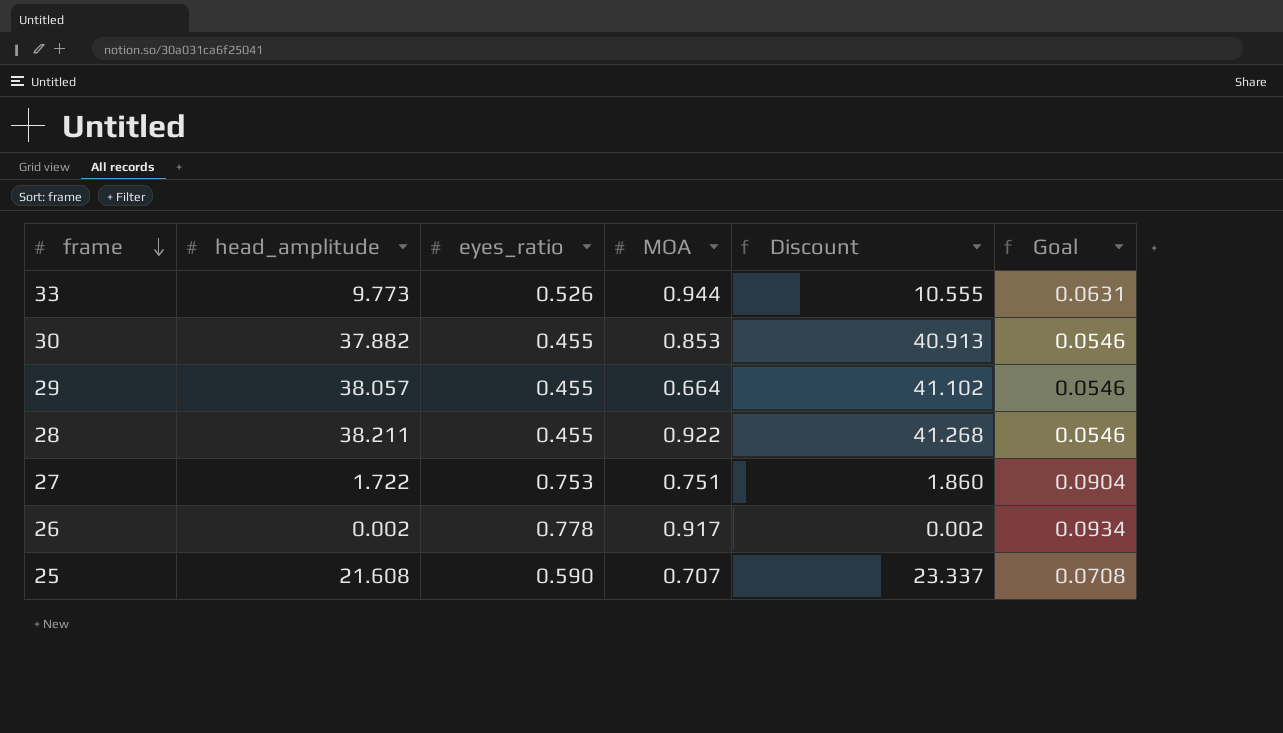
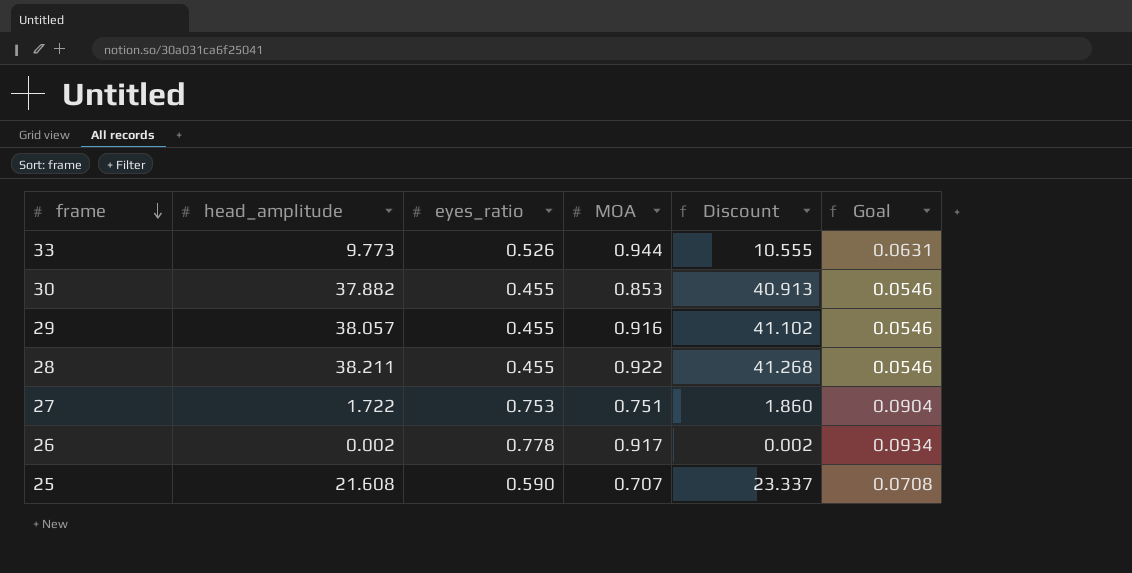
29 | MOA: 0.664 -> 0.916

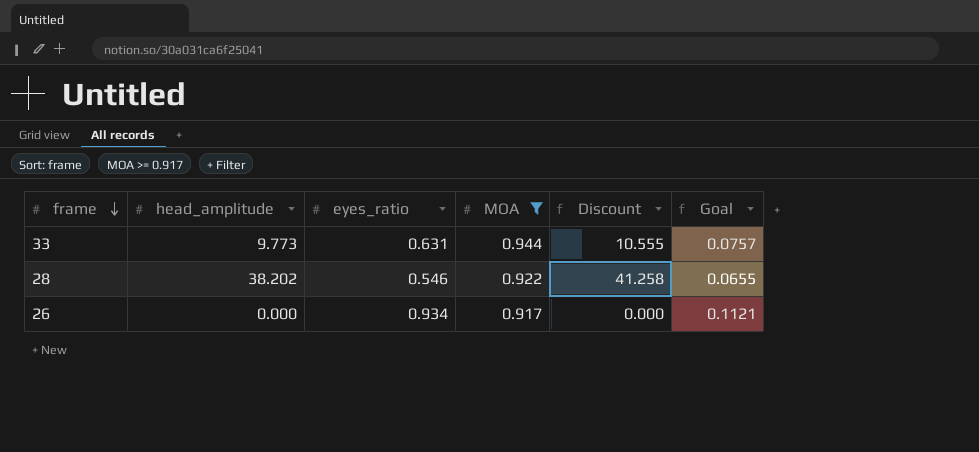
filter: none -> MOA >= 0.917
33 | eyes_ratio: 0.526 -> 0.631
33 | Goal: 0.0631 -> 0.0757
28 | head_amplitude: 38.211 -> 38.202
28 | eyes_ratio: 0.455 -> 0.546
28 | Discount: 41.268 -> 41.258
28 | Goal: 0.0546 -> 0.0655
26 | head_amplitude: 0.002 -> 0.000
26 | eyes_ratio: 0.778 -> 0.934
26 | Discount: 0.002 -> 0.000
26 | Goal: 0.0934 -> 0.1121

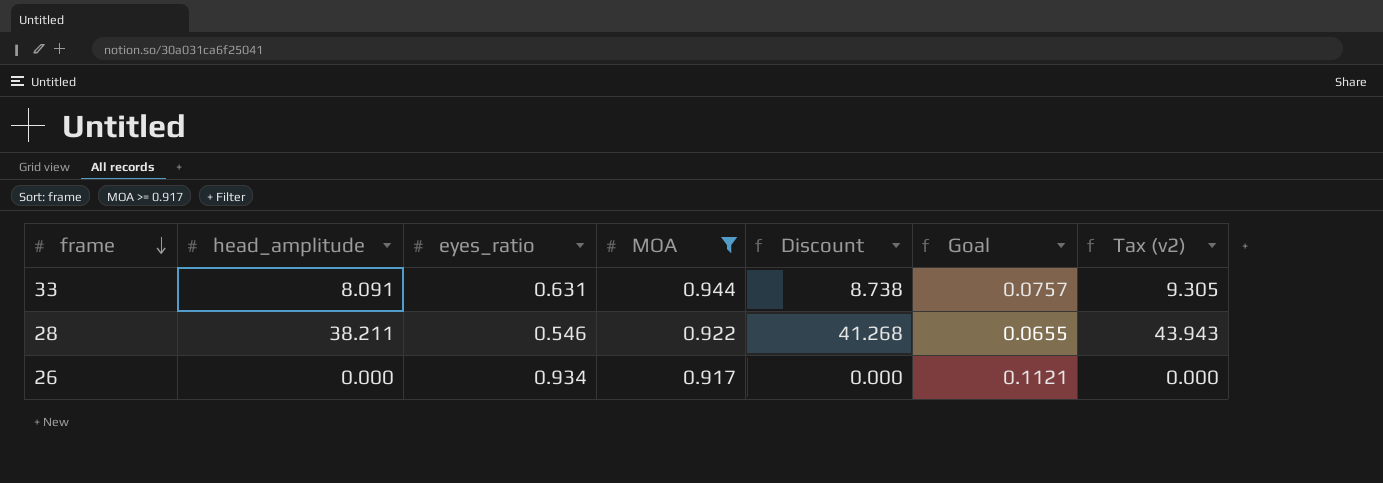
column Tax (v2) | formula: none -> [head_amplitude] * 1.15
33 | head_amplitude: 9.773 -> 8.091
33 | Discount: 10.555 -> 8.738
28 | head_amplitude: 38.202 -> 38.211
28 | Discount: 41.258 -> 41.268

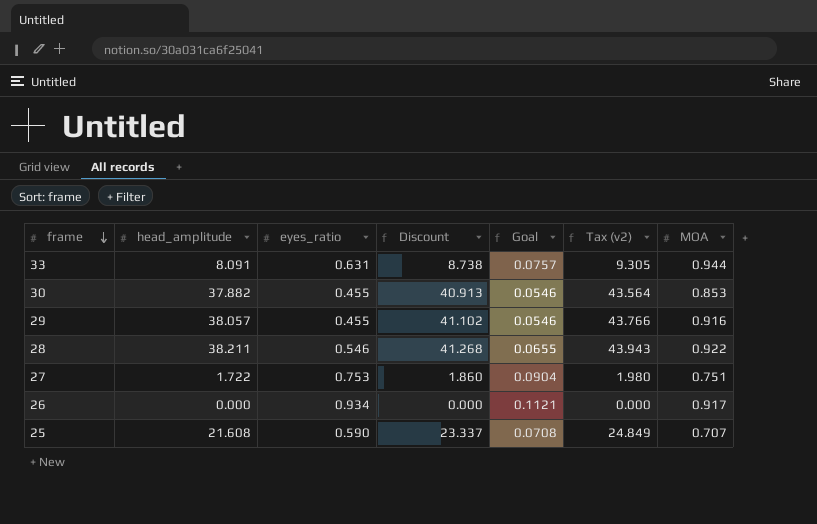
filter: MOA >= 0.917 -> none
column MOA | position: 4 -> 7

